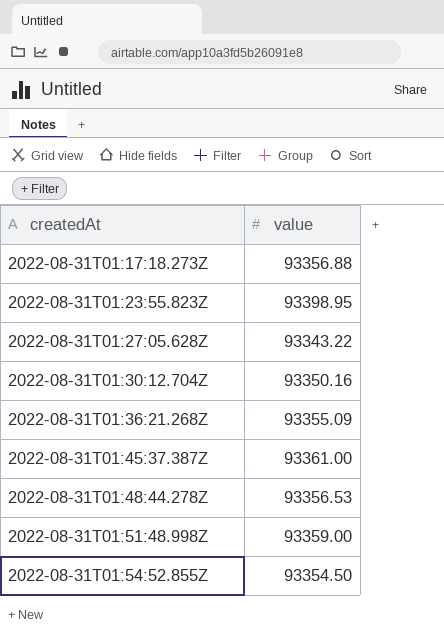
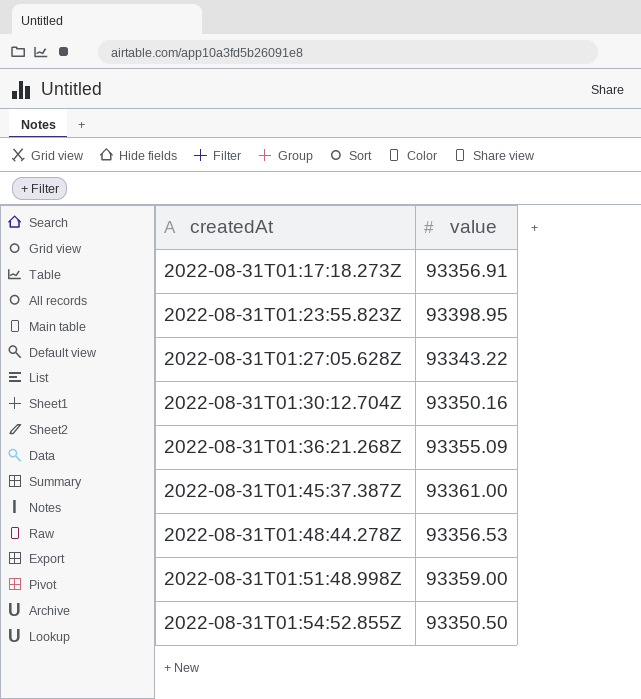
2022-08-31T01:17:18.273Z | value: 93356.88 -> 93356.91
2022-08-31T01:54:52.855Z | value: 93354.50 -> 93350.50

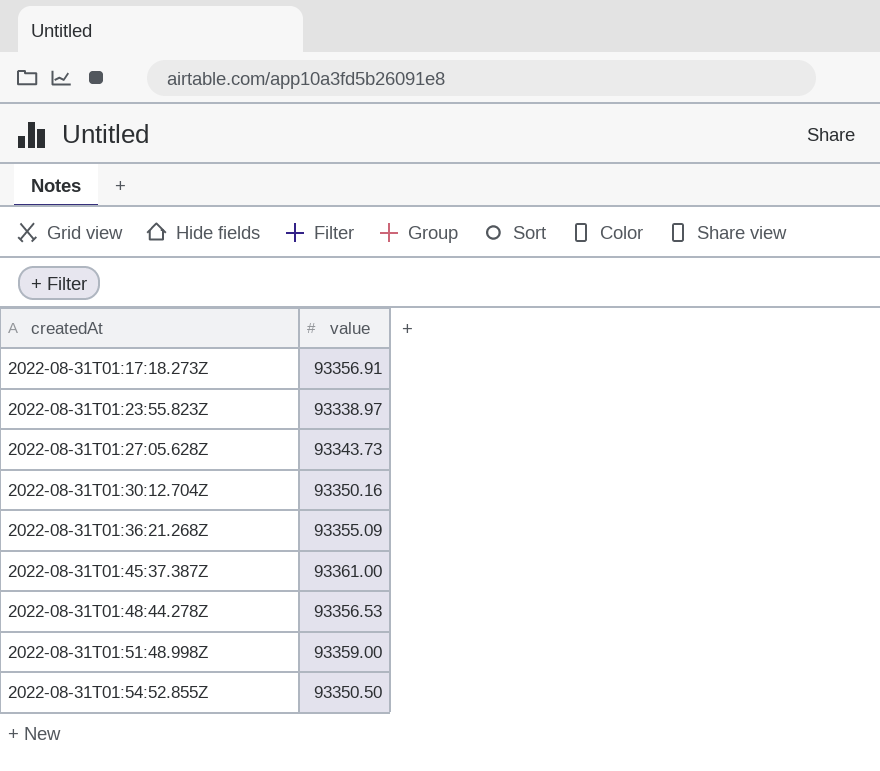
2022-08-31T01:23:55.823Z | value: 93398.95 -> 93338.97
2022-08-31T01:27:05.628Z | value: 93343.22 -> 93343.73

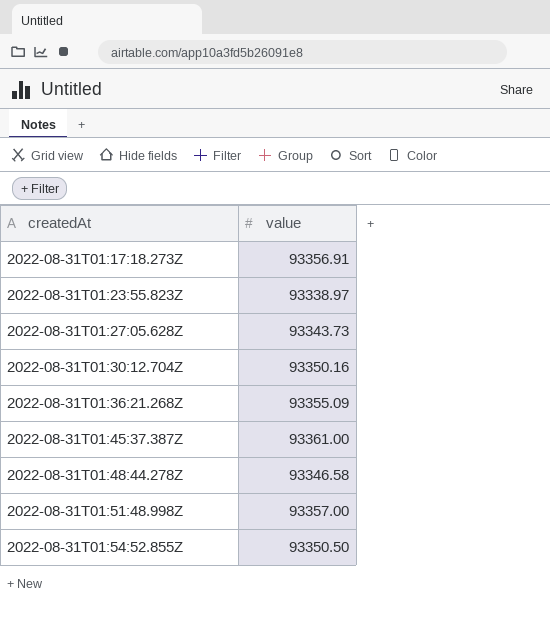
2022-08-31T01:48:44.278Z | value: 93356.53 -> 93346.58
2022-08-31T01:51:48.998Z | value: 93359.00 -> 93357.00

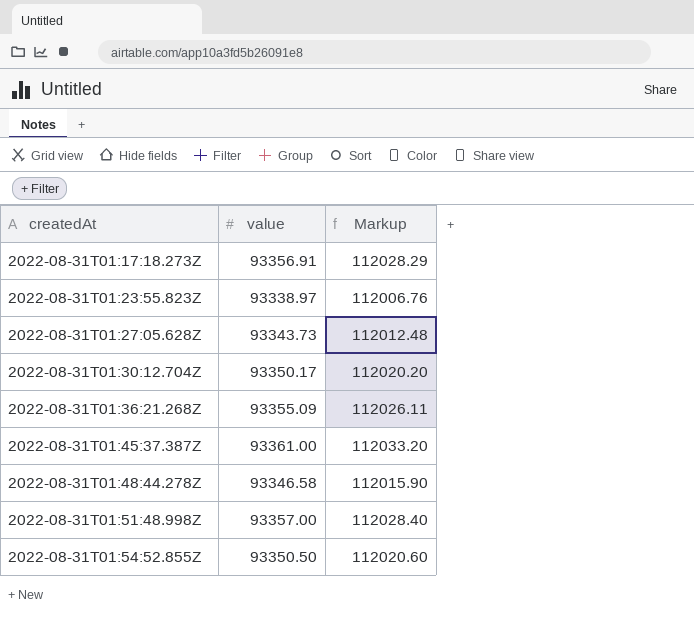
column Markup | formula: none -> [value] * 1.2
2022-08-31T01:30:12.704Z | value: 93350.16 -> 93350.17

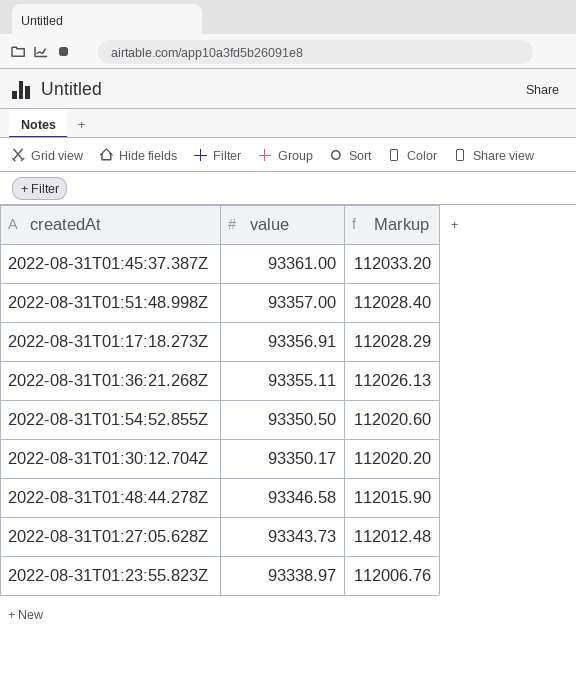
row order: createdAt ascending -> value descending
2022-08-31T01:36:21.268Z | value: 93355.09 -> 93355.11
2022-08-31T01:36:21.268Z | Markup: 112026.11 -> 112026.13

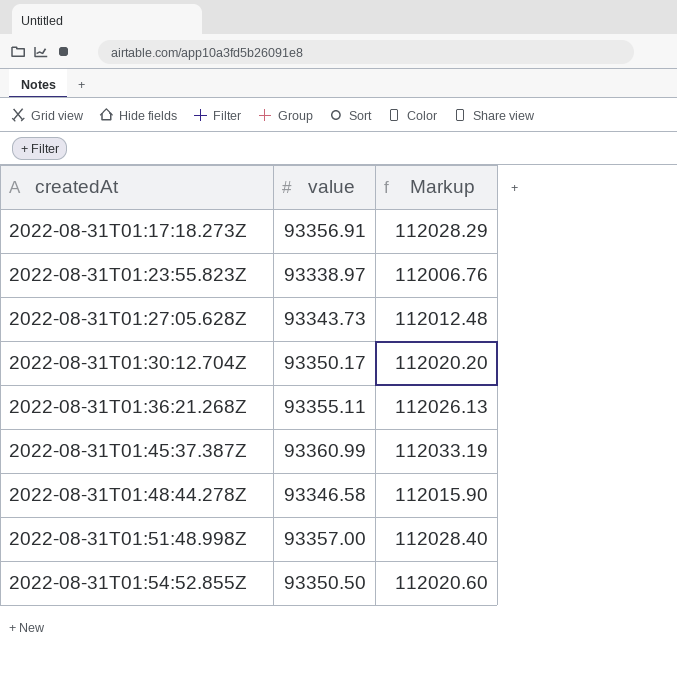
row order: value descending -> createdAt ascending
2022-08-31T01:45:37.387Z | value: 93361.00 -> 93360.99
2022-08-31T01:45:37.387Z | Markup: 112033.20 -> 112033.19

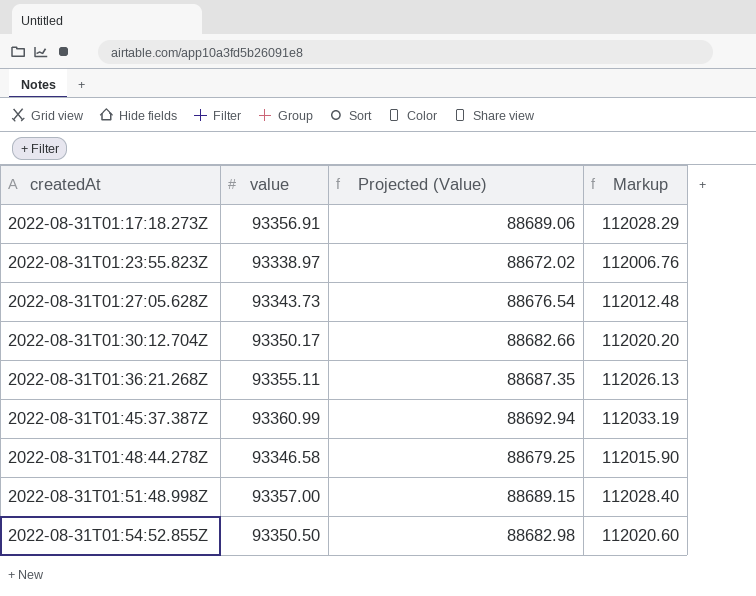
column Projected (Value) | formula: none -> [value] * 0.95

